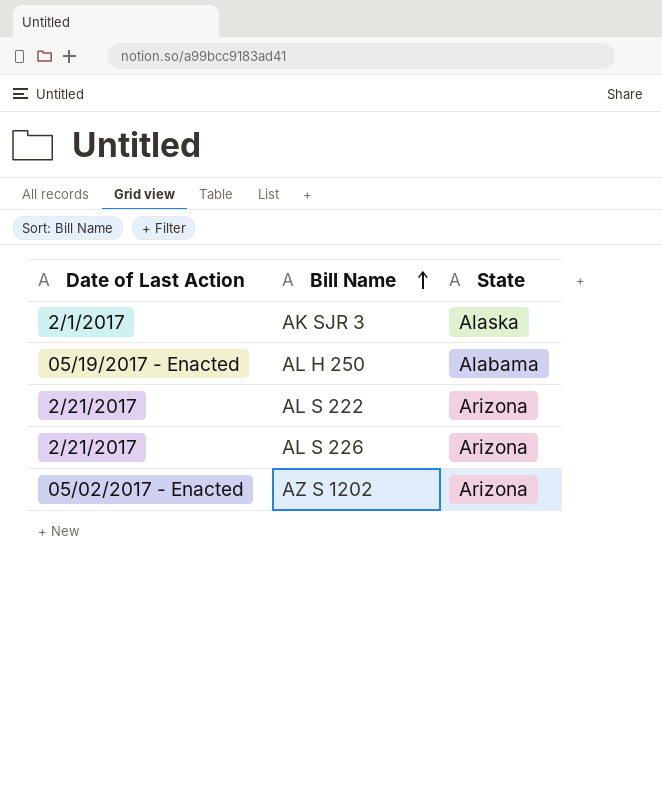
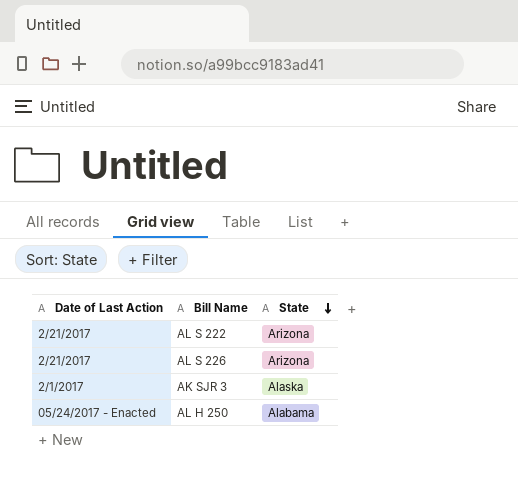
row order: Bill Name ascending -> State descending
row AZ S 1202: 05/02/2017 - Enacted | Arizona -> none
AL H 250 | Date of Last Action: 05/19/2017 - Enacted -> 05/24/2017 - Enacted

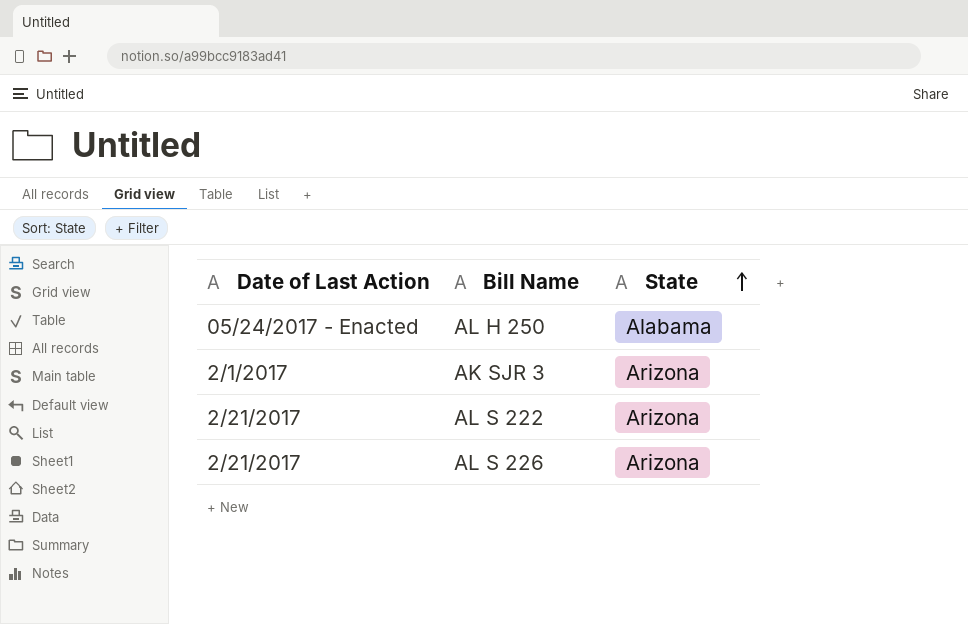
row order: State descending -> State ascending
AK SJR 3 | State: Alaska -> Arizona

